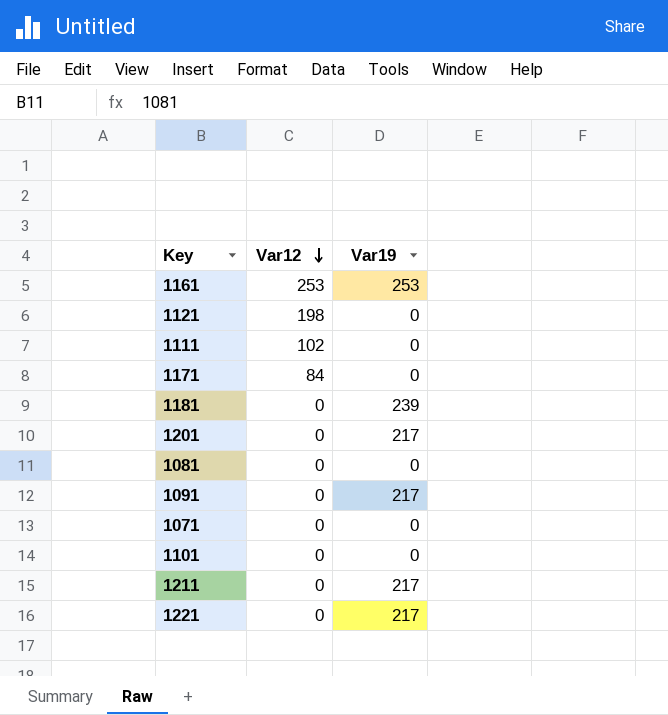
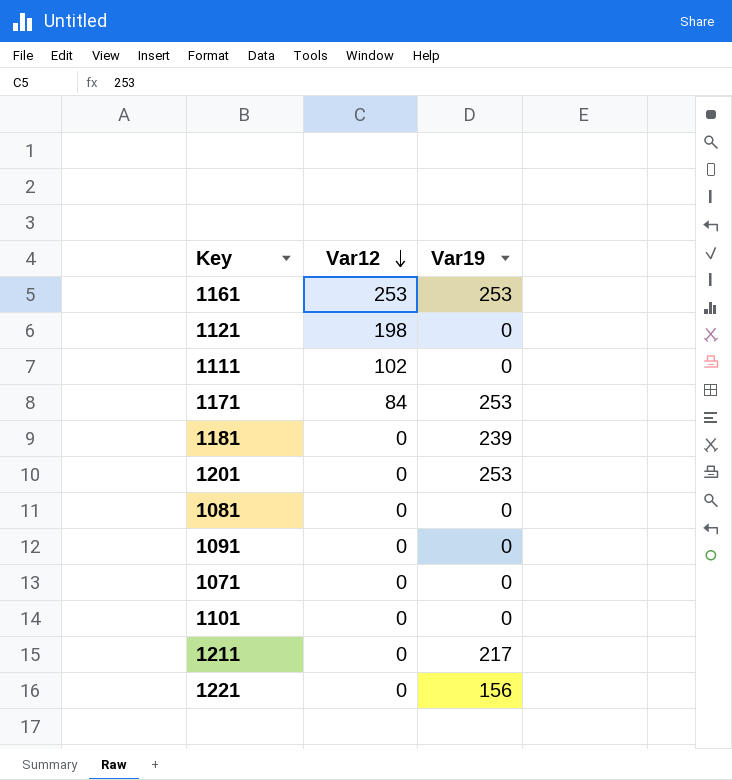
1171 | Var19: 0 -> 253
1201 | Var19: 217 -> 253
1091 | Var19: 217 -> 0
1221 | Var19: 217 -> 156

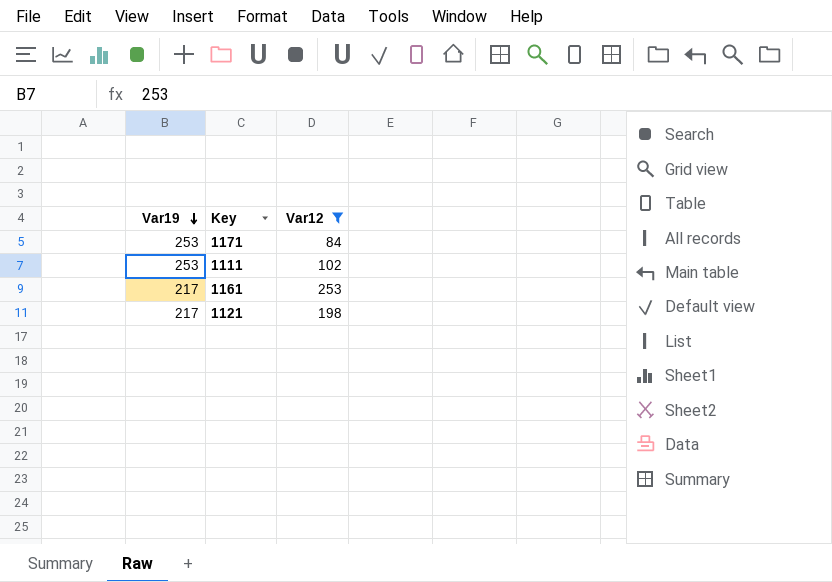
filter: none -> Var12 != 0
row order: Var12 descending -> Var19 descending
column Var19 | position: 3 -> 1
1111 | Var19: 0 -> 253
1161 | Var19: 253 -> 217
1121 | Var19: 0 -> 217

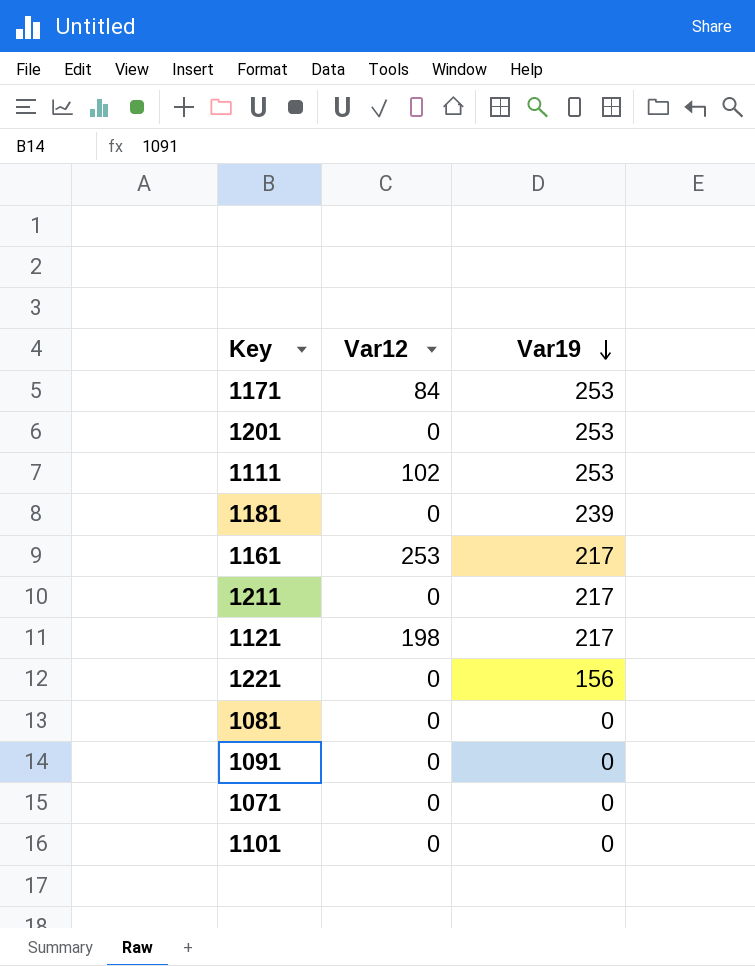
filter: Var12 != 0 -> none
column Var19 | position: 1 -> 3

